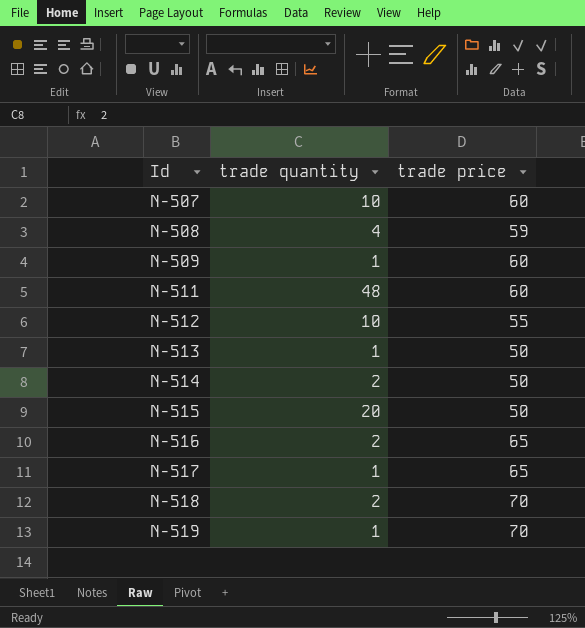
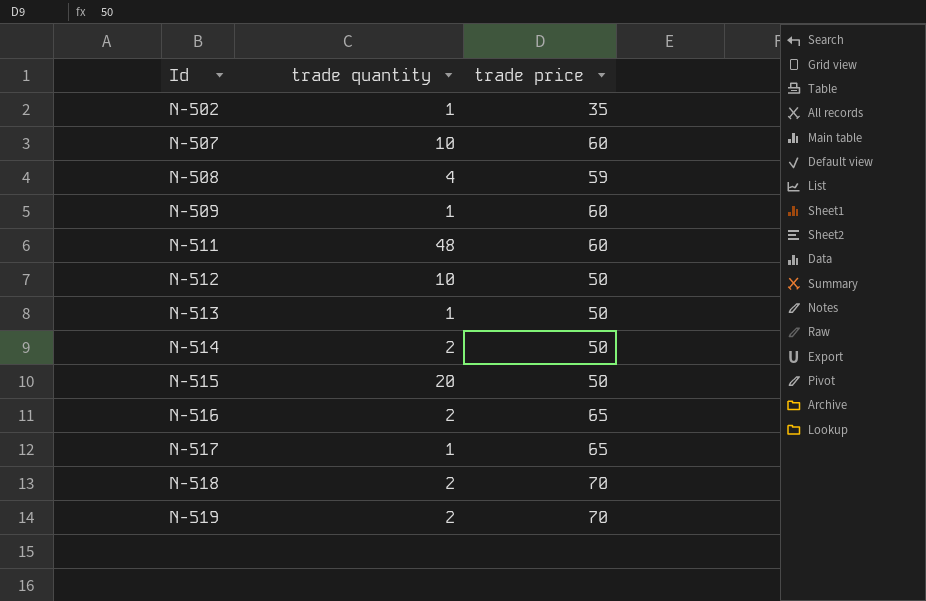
row N-502: none -> 1 | 35
N-512 | trade price: 55 -> 50
N-519 | trade quantity: 1 -> 2

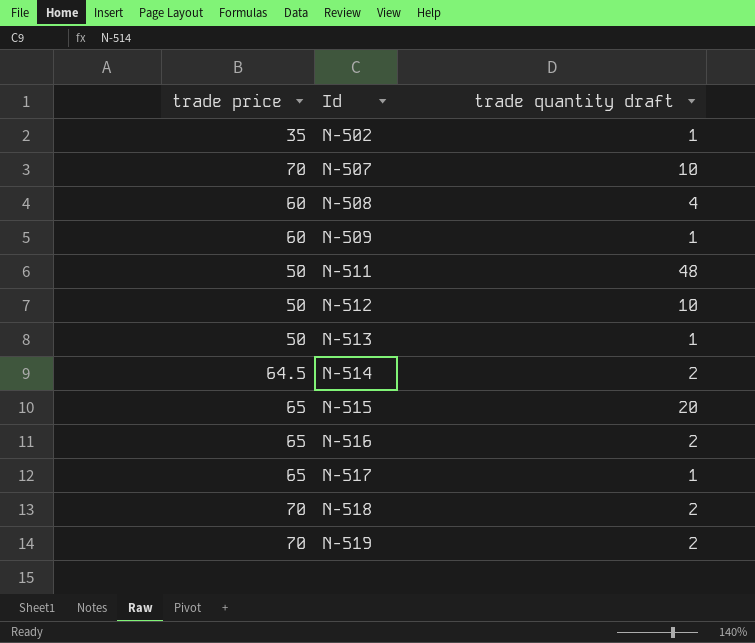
column trade price | position: 3 -> 1
column name: trade quantity -> trade quantity draft
N-507 | trade price: 60 -> 70
N-508 | trade price: 59 -> 60
N-511 | trade price: 60 -> 50
N-514 | trade price: 50 -> 64.5
N-515 | trade price: 50 -> 65

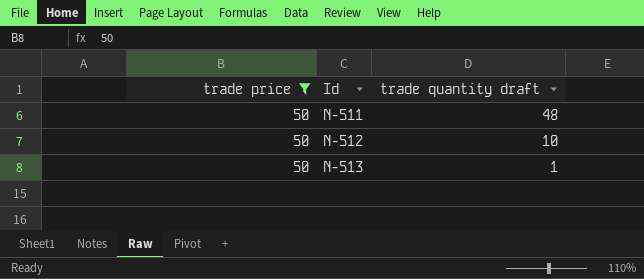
filter: none -> trade price = 50

